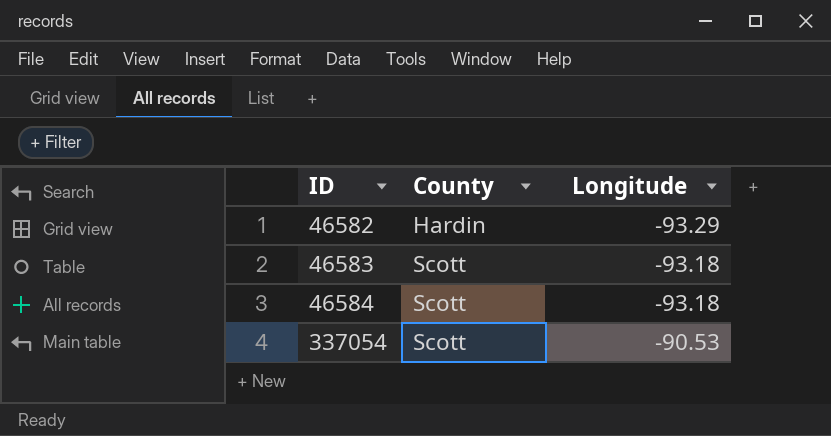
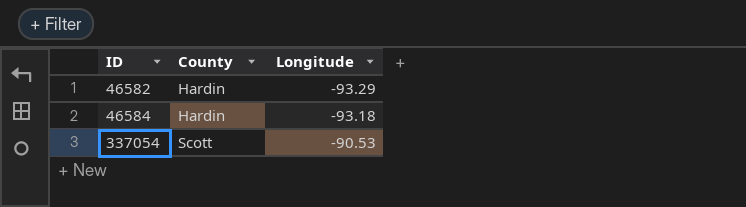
row 46583: Scott | -93.18 -> none
46584 | County: Scott -> Hardin

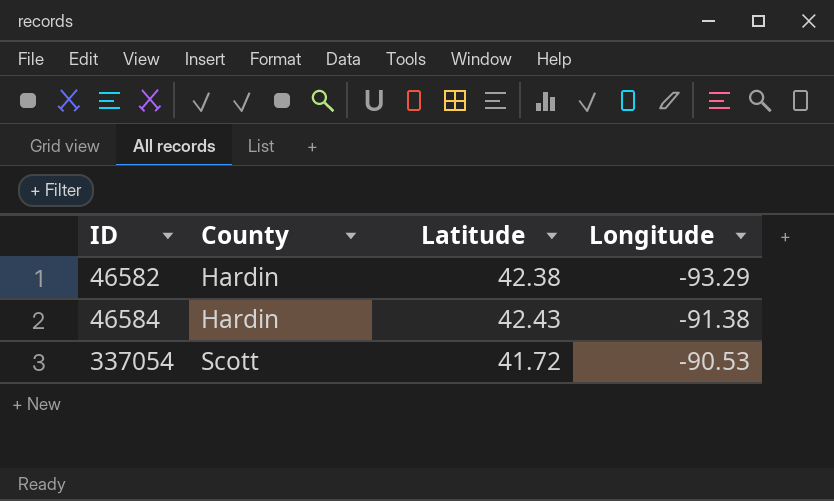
column Latitude | position: none -> 3
46584 | Longitude: -93.18 -> -91.38

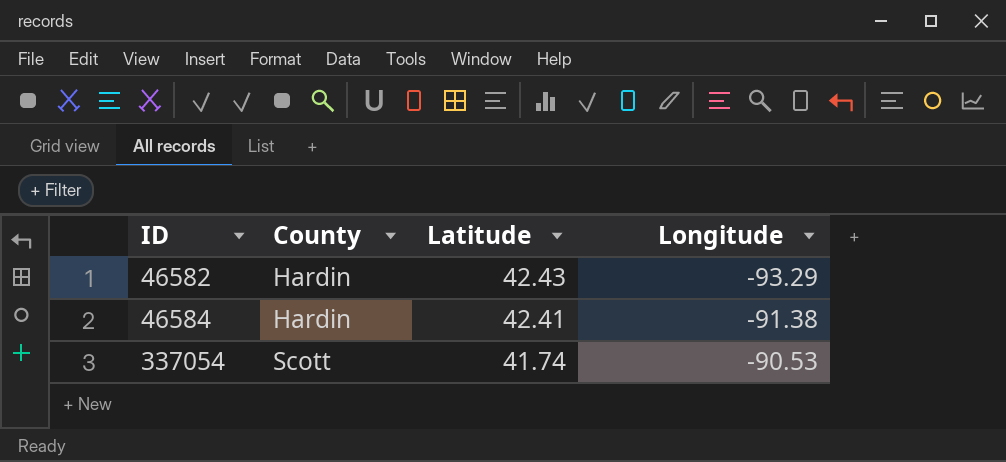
46582 | Latitude: 42.38 -> 42.43
46584 | Latitude: 42.43 -> 42.41
337054 | Latitude: 41.72 -> 41.74

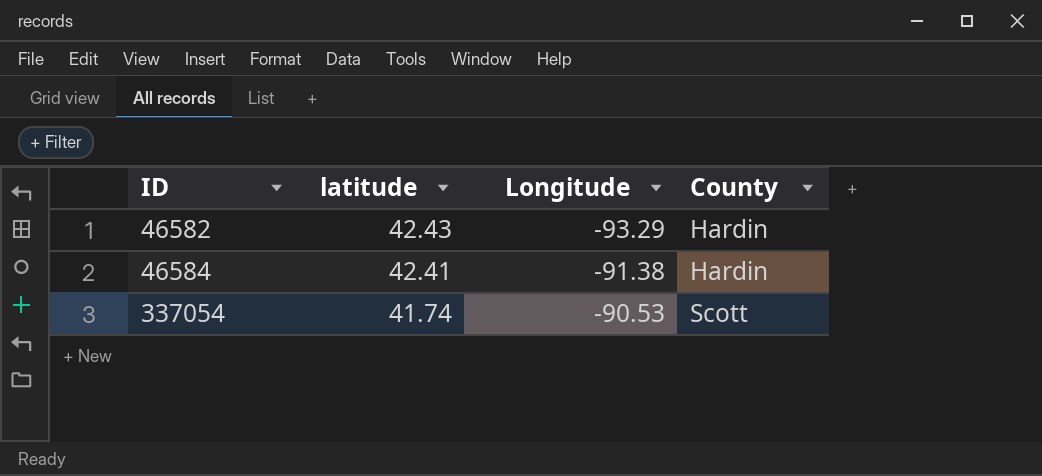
column name: Latitude -> latitude
column County | position: 2 -> 4

